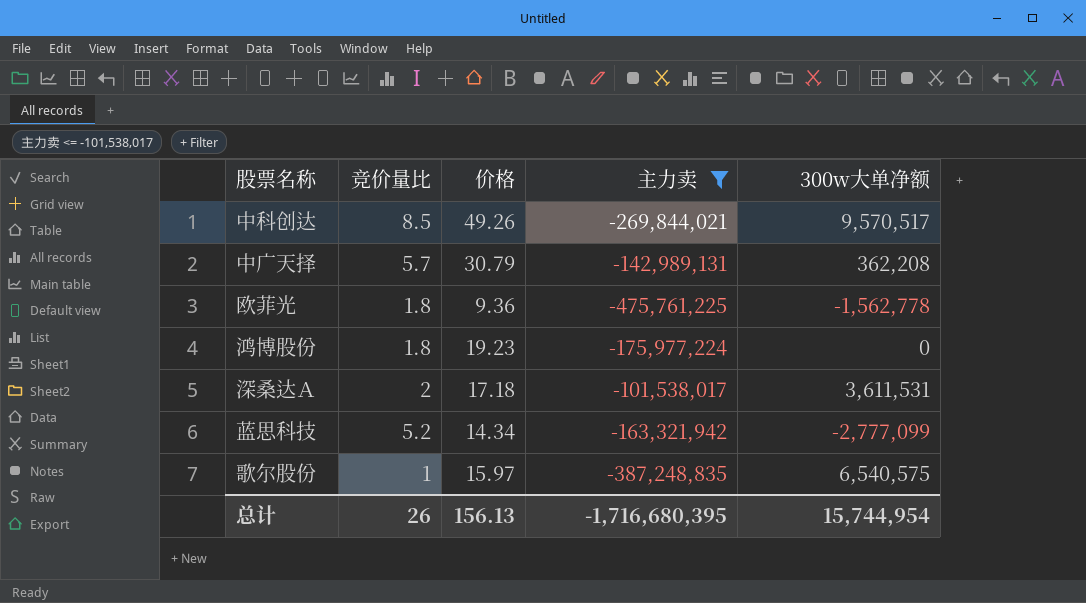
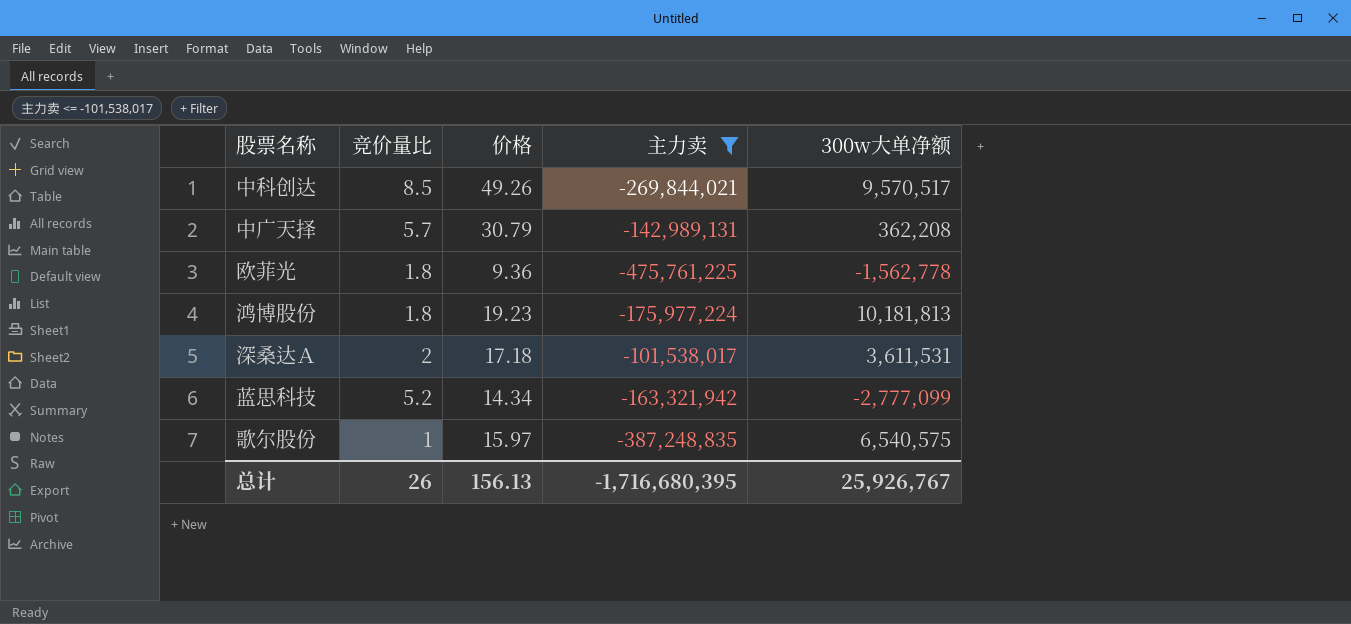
鸿博股份 | 300w大单净额: 0 -> 10,181,813
总计 | 300w大单净额: 15,744,954 -> 25,926,767

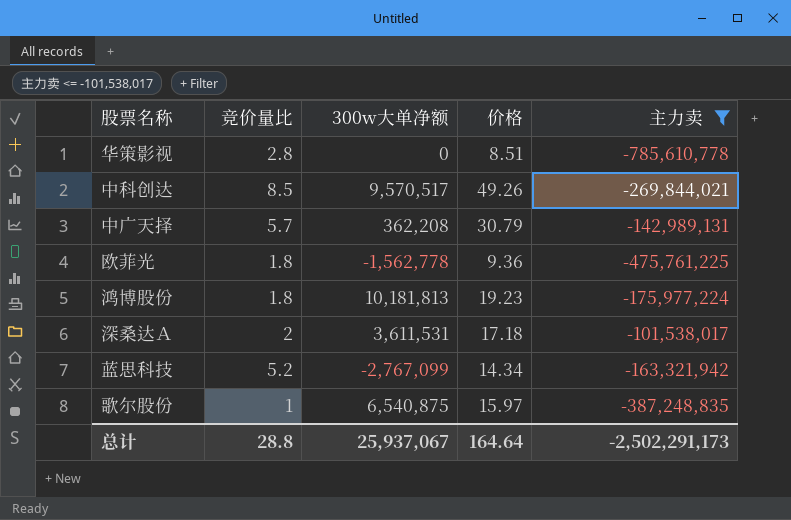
column 300w大单净额 | position: 5 -> 3
row 华策影视: none -> 2.8 | 0 | 8.51 | -785,610,778
蓝思科技 | 300w大单净额: -2,777,099 -> -2,767,099
歌尔股份 | 300w大单净额: 6,540,575 -> 6,540,875
总计 | 竞价量比: 26 -> 28.8
总计 | 300w大单净额: 25,926,767 -> 25,937,067
总计 | 价格: 156.13 -> 164.64
总计 | 主力卖: -1,716,680,395 -> -2,502,291,173

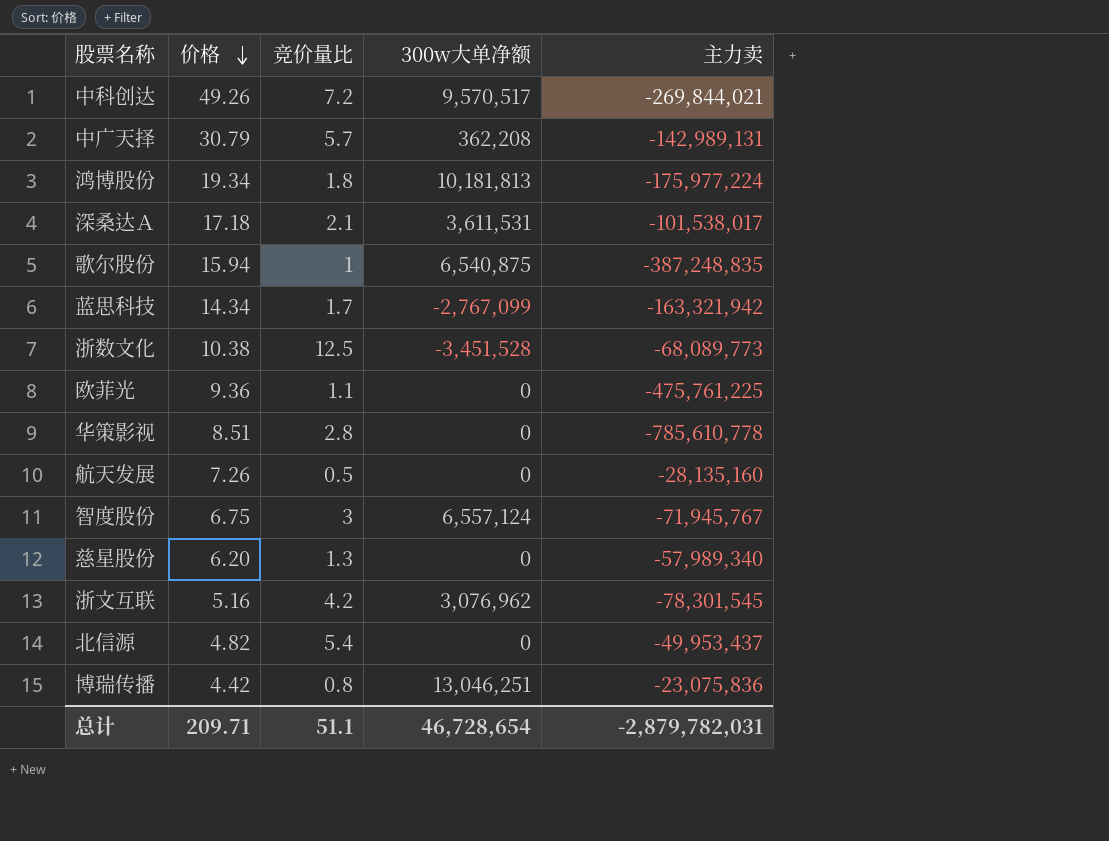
filter: 主力卖 <= -101,538,017 -> none
row order: none -> 价格 descending
column 价格 | position: 4 -> 2
中科创达 | 竞价量比: 8.5 -> 7.2
鸿博股份 | 价格: 19.23 -> 19.34
深桑达Ａ | 竞价量比: 2 -> 2.1
歌尔股份 | 价格: 15.97 -> 15.94
蓝思科技 | 竞价量比: 5.2 -> 1.7
欧菲光 | 竞价量比: 1.8 -> 1.1
欧菲光 | 300w大单净额: -1,562,778 -> 0
总计 | 价格: 164.64 -> 209.71
总计 | 竞价量比: 28.8 -> 51.1
总计 | 300w大单净额: 25,937,067 -> 46,728,654
总计 | 主力卖: -2,502,291,173 -> -2,879,782,031

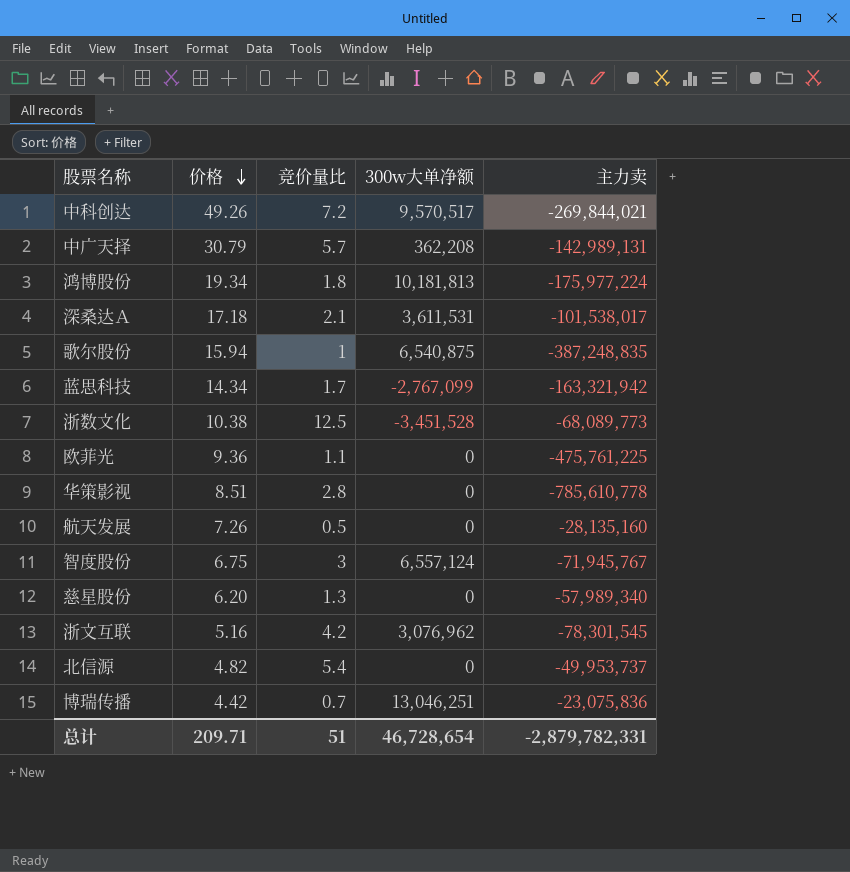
北信源 | 主力卖: -49,953,437 -> -49,953,737
博瑞传播 | 竞价量比: 0.8 -> 0.7
总计 | 竞价量比: 51.1 -> 51
总计 | 主力卖: -2,879,782,031 -> -2,879,782,331

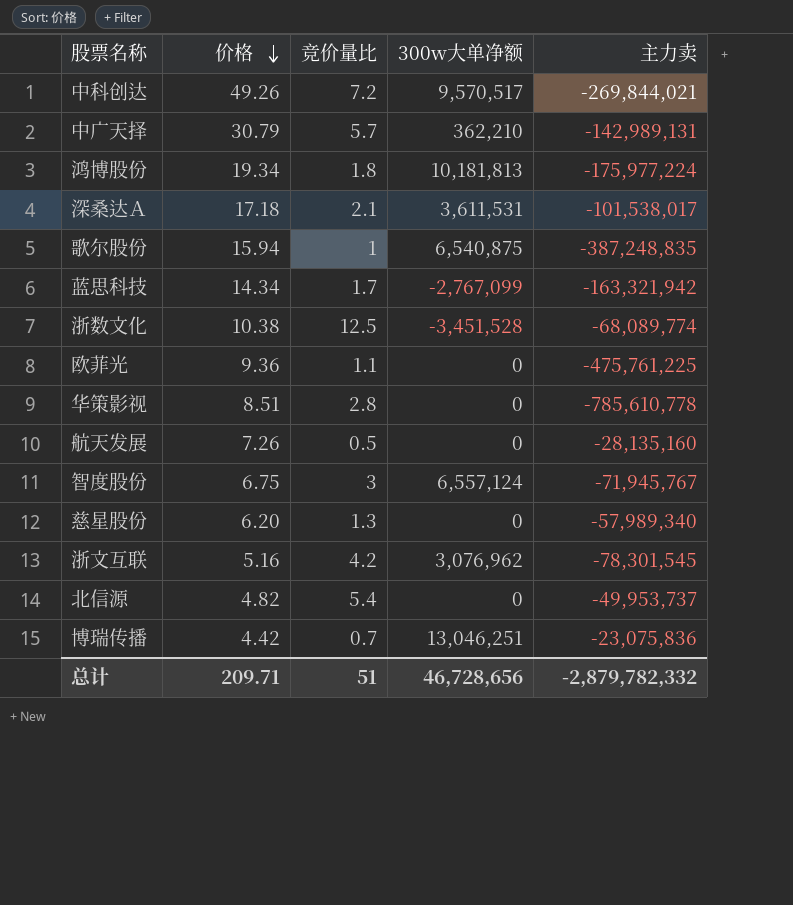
中广天择 | 300w大单净额: 362,208 -> 362,210
浙数文化 | 主力卖: -68,089,773 -> -68,089,774
总计 | 300w大单净额: 46,728,654 -> 46,728,656
总计 | 主力卖: -2,879,782,331 -> -2,879,782,332

